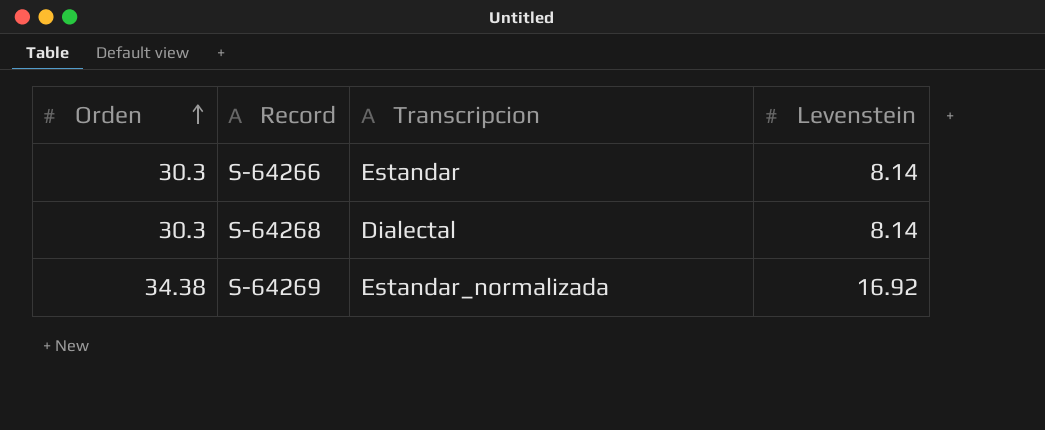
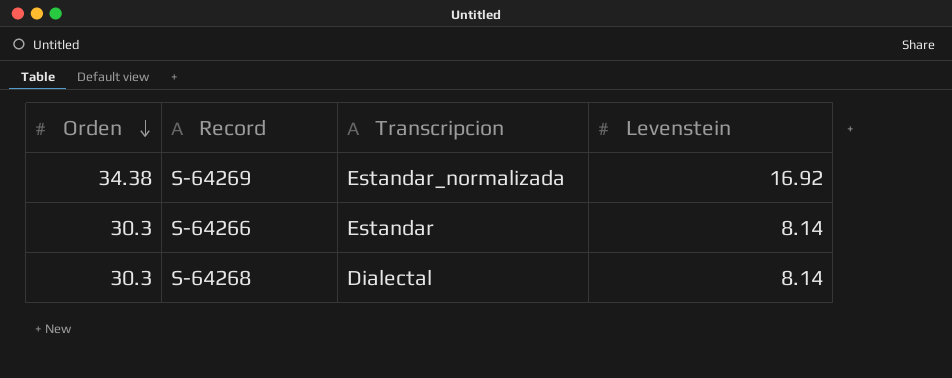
row order: Orden ascending -> Orden descending

